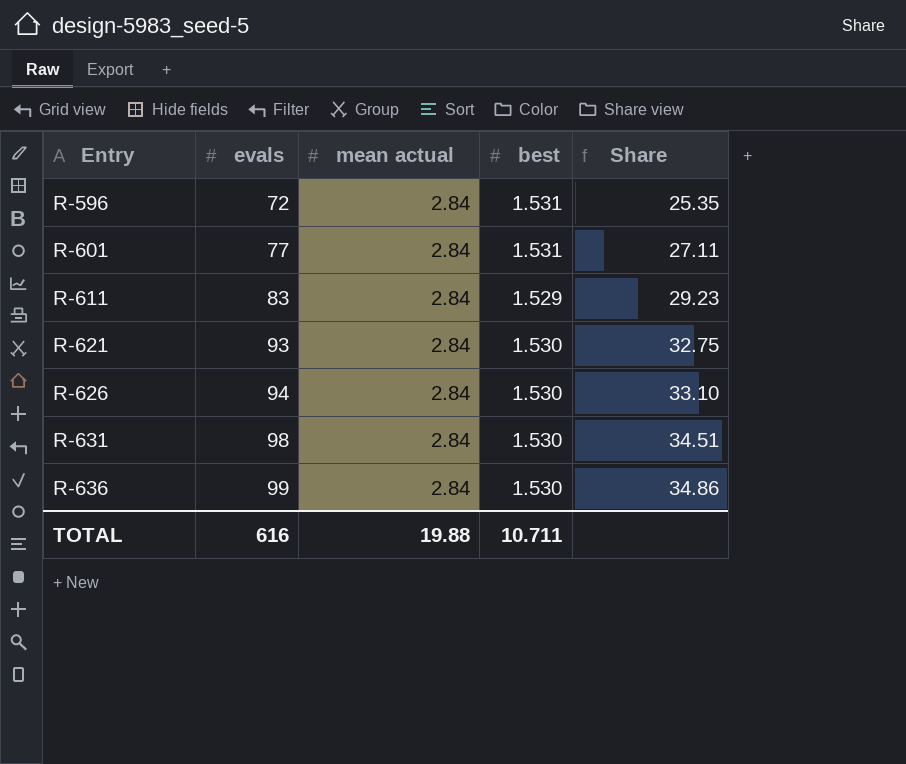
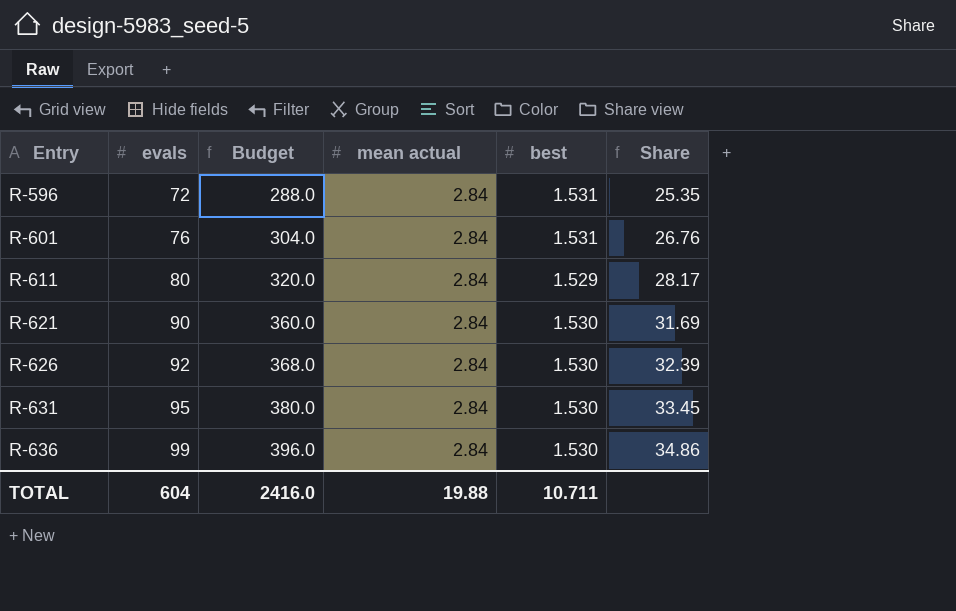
column Budget | formula: none -> [evals] * 4
R-601 | evals: 77 -> 76
R-601 | Share: 27.11 -> 26.76
R-611 | evals: 83 -> 80
R-611 | Share: 29.23 -> 28.17
R-621 | evals: 93 -> 90
R-621 | Share: 32.75 -> 31.69
R-626 | evals: 94 -> 92
R-626 | Share: 33.10 -> 32.39
R-631 | evals: 98 -> 95
R-631 | Share: 34.51 -> 33.45
TOTAL | evals: 616 -> 604

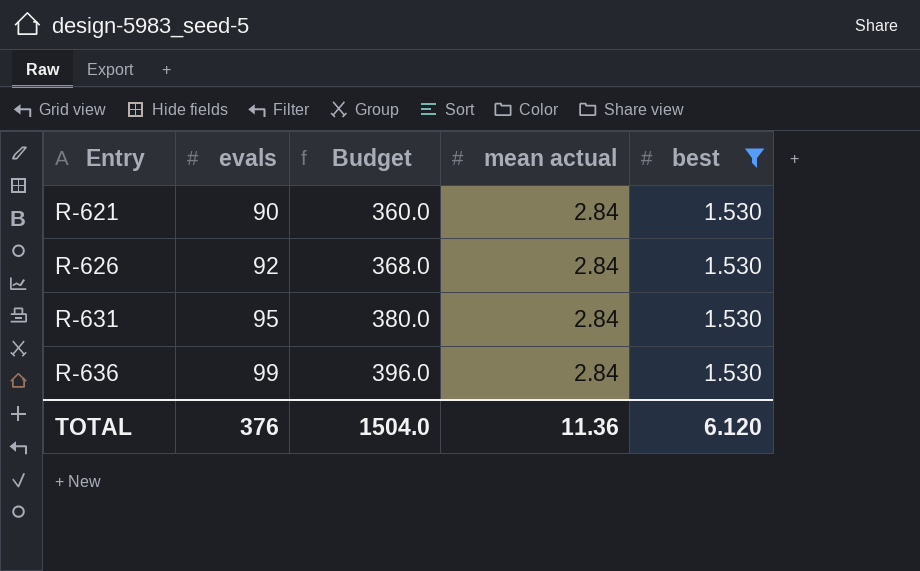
filter: none -> best = 1.530
column Share | formula: [evals] / [mean actual] -> none
TOTAL | evals: 604 -> 376
TOTAL | Budget: 2416.0 -> 1504.0
TOTAL | mean actual: 19.88 -> 11.36
TOTAL | best: 10.711 -> 6.120

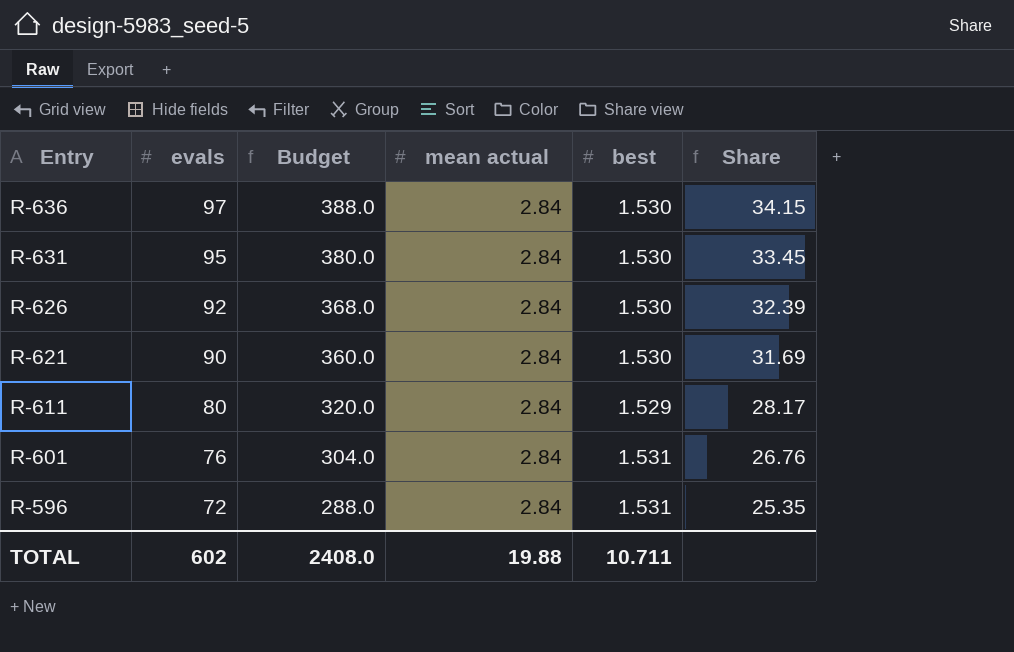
filter: best = 1.530 -> none
row order: Entry ascending -> Entry descending
column Share | formula: none -> [evals] / [mean actual]
R-636 | evals: 99 -> 97
R-636 | Budget: 396.0 -> 388.0
TOTAL | evals: 376 -> 602
TOTAL | Budget: 1504.0 -> 2408.0
TOTAL | mean actual: 11.36 -> 19.88
TOTAL | best: 6.120 -> 10.711

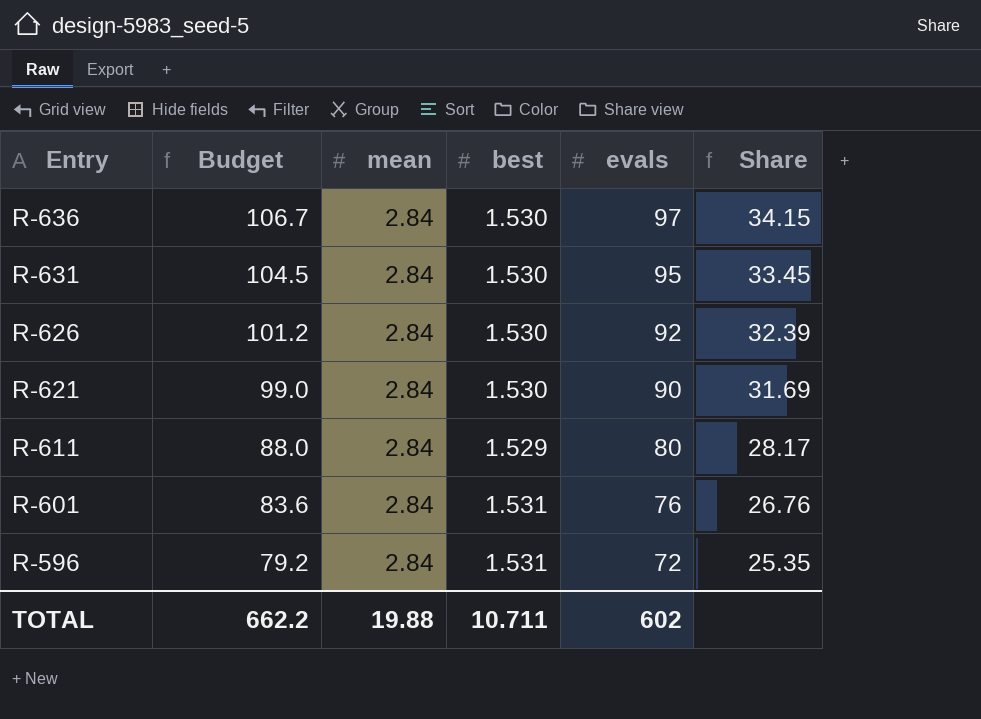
column Budget | formula: [evals] * 4 -> [evals] * 1.1
column name: mean actual -> mean
column evals | position: 2 -> 5
TOTAL | Budget: 2408.0 -> 662.2

